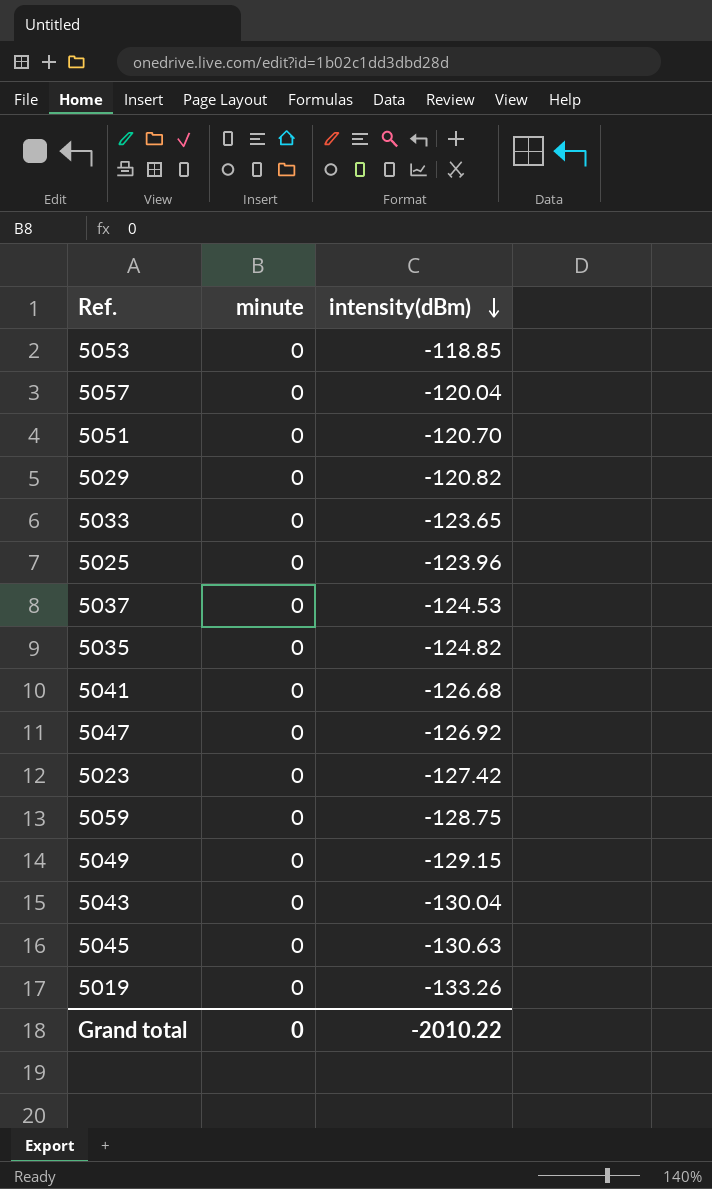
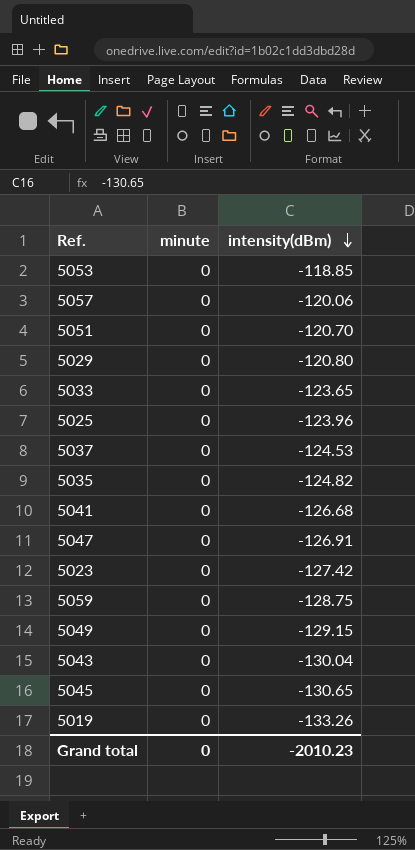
5057 | intensity(dBm): -120.04 -> -120.06
5029 | intensity(dBm): -120.82 -> -120.80
5047 | intensity(dBm): -126.92 -> -126.91
5045 | intensity(dBm): -130.63 -> -130.65
Grand total | intensity(dBm): -2010.22 -> -2010.23

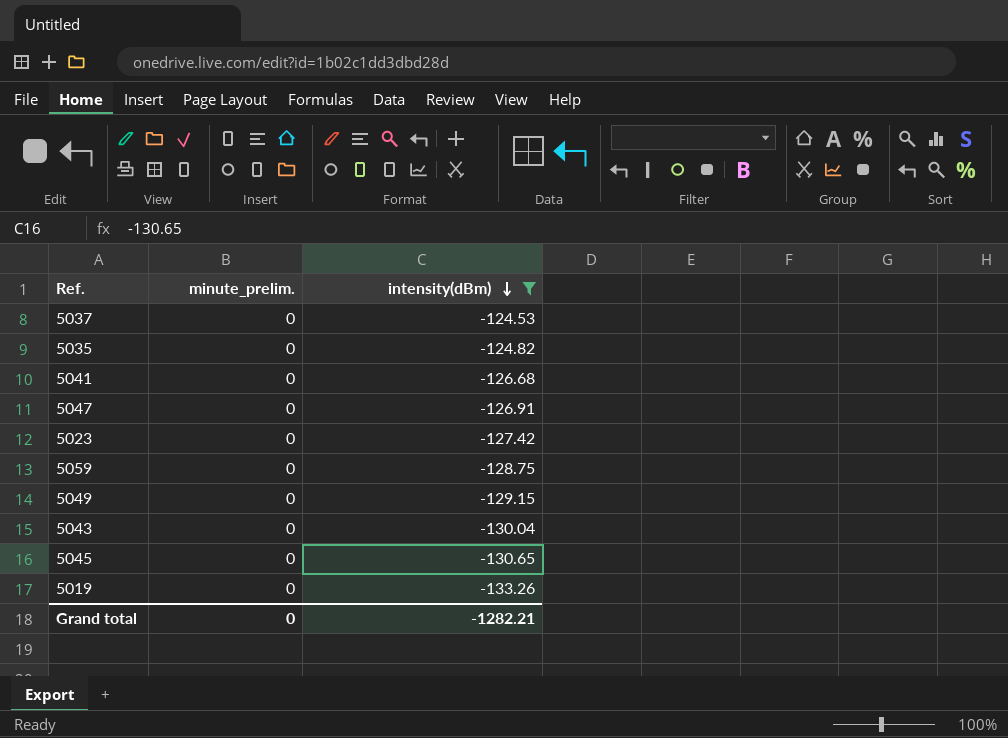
filter: none -> intensity(dBm) <= -124.53
column name: minute -> minute_prelim.
Grand total | intensity(dBm): -2010.23 -> -1282.21

